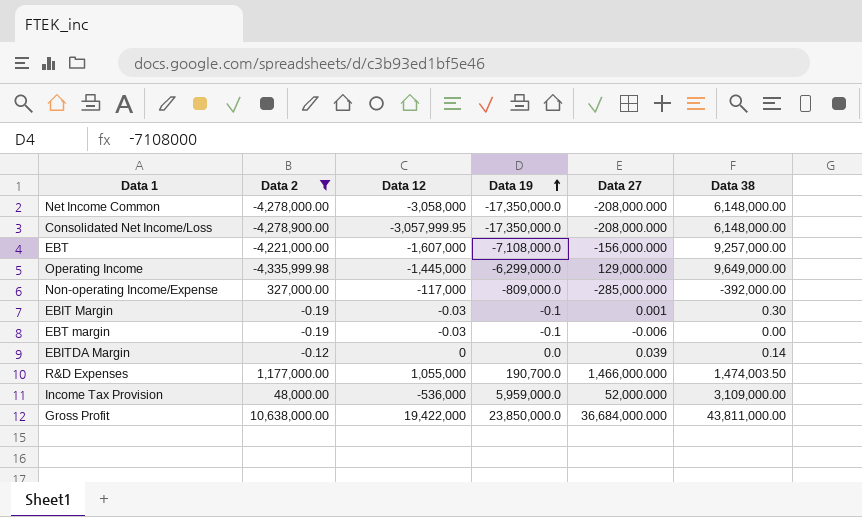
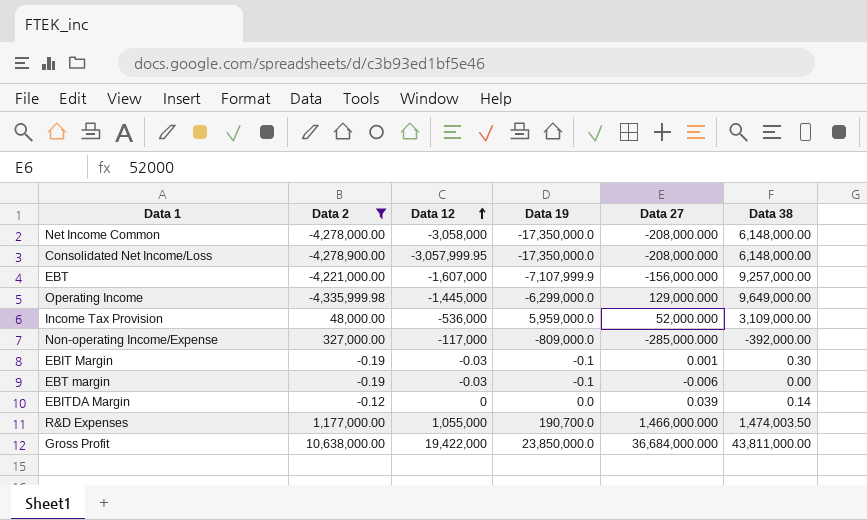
row order: Data 19 ascending -> Data 12 ascending
EBT | Data 19: -7,108,000.0 -> -7,107,999.9

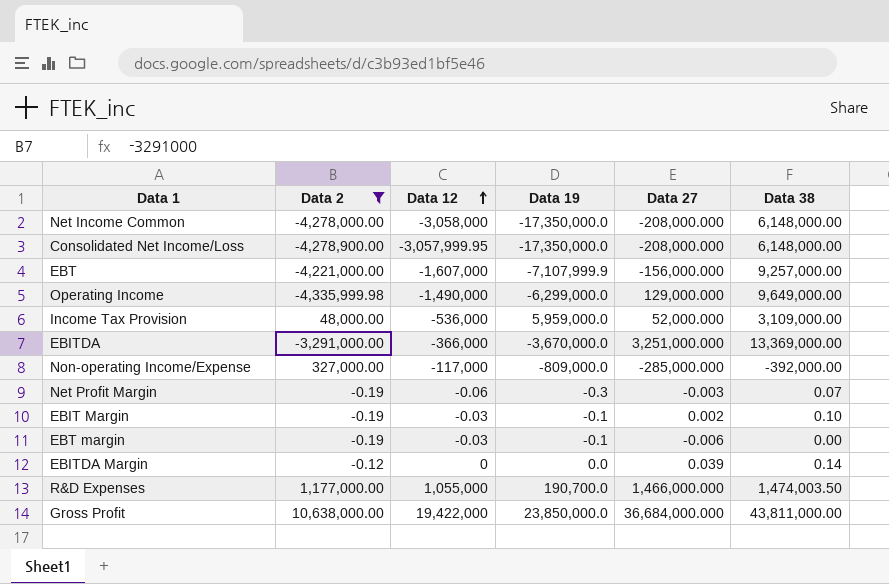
Operating Income | Data 12: -1,445,000 -> -1,490,000
row EBITDA: none -> -3,291,000.00 | -366,000 | -3,670,000.0 | 3,251,000.000 | 13,369,000.00
row Net Profit Margin: none -> -0.19 | -0.06 | -0.3 | -0.003 | 0.07
EBIT Margin | Data 27: 0.001 -> 0.002
EBIT Margin | Data 38: 0.30 -> 0.10

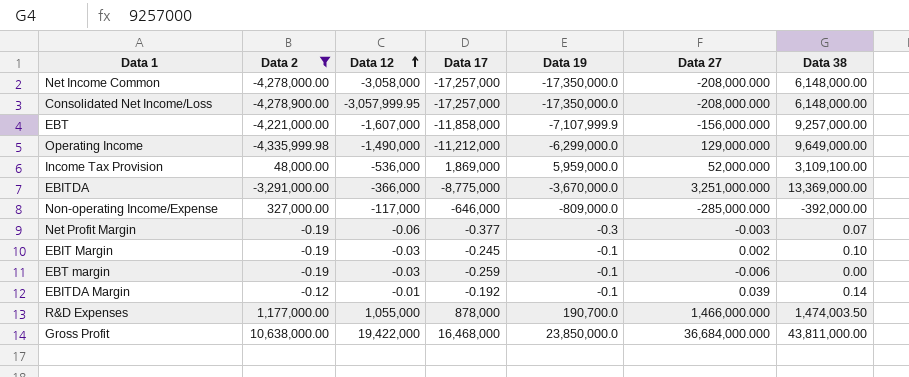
column Data 17 | position: none -> 4
Income Tax Provision | Data 38: 3,109,000.00 -> 3,109,100.00
EBITDA Margin | Data 12: 0 -> -0.01
EBITDA Margin | Data 19: 0.0 -> -0.1

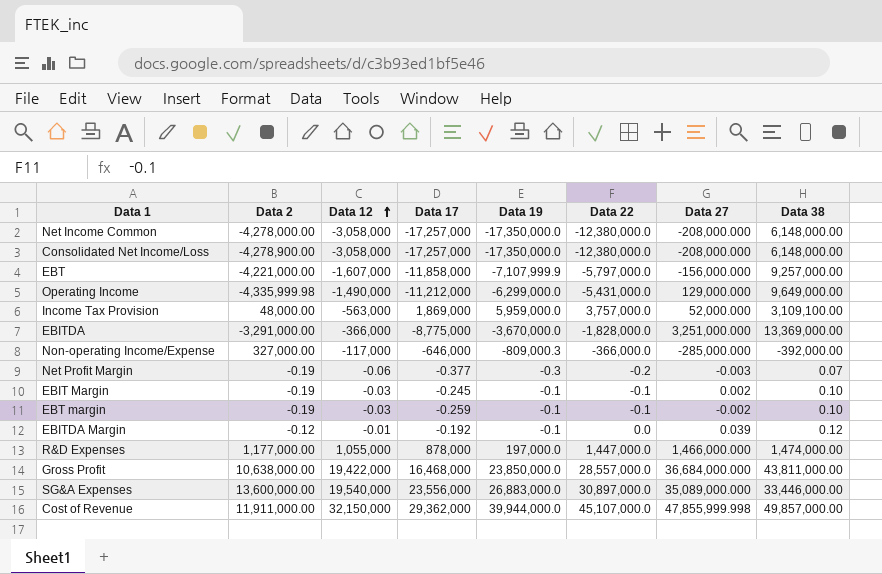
filter: Data 2 <= 10,638,000.00 -> none
column Data 22 | position: none -> 6
Consolidated Net Income/Loss | Data 12: -3,057,999.95 -> -3,058,000
Income Tax Provision | Data 12: -536,000 -> -563,000
Non-operating Income/Expense | Data 19: -809,000.0 -> -809,000.3
EBT margin | Data 27: -0.006 -> -0.002
EBT margin | Data 38: 0.00 -> 0.10
EBITDA Margin | Data 38: 0.14 -> 0.12
R&D Expenses | Data 19: 190,700.0 -> 197,000.0
R&D Expenses | Data 38: 1,474,003.50 -> 1,474,000.00

